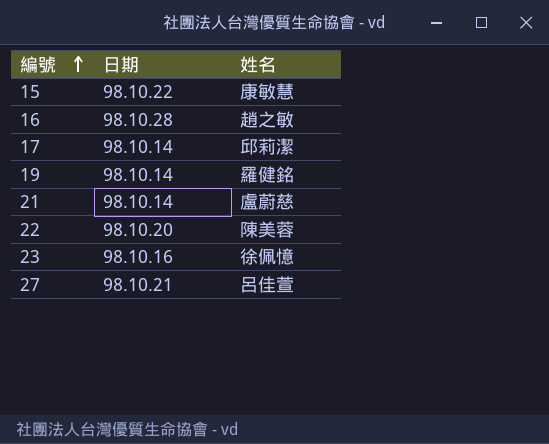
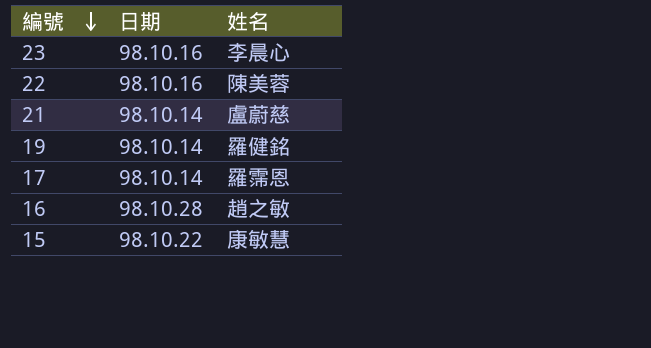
row order: 編號 ascending -> 編號 descending
row 27: 98.10.21 | 呂佳萱 -> none
23 | 姓名: 徐佩憶 -> 李晨心
22 | 日期: 98.10.20 -> 98.10.16
17 | 姓名: 邱莉潔 -> 羅霈恩

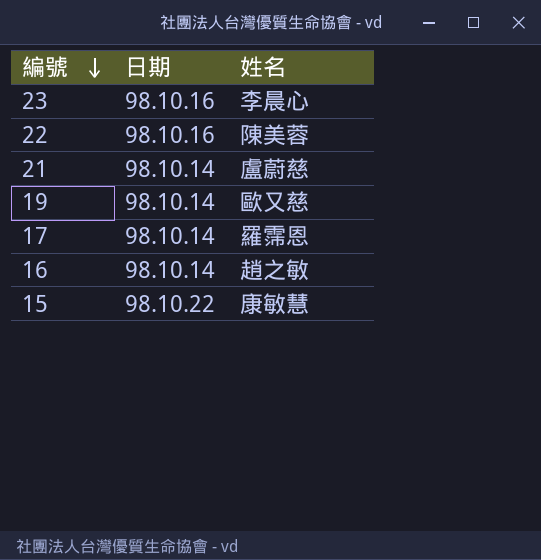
19 | 姓名: 羅健銘 -> 歐又慈
16 | 日期: 98.10.28 -> 98.10.14

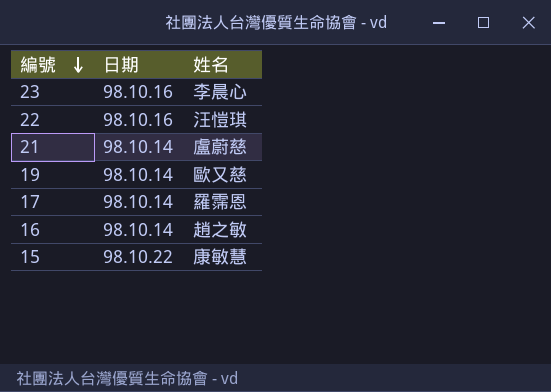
22 | 姓名: 陳美蓉 -> 汪愷琪

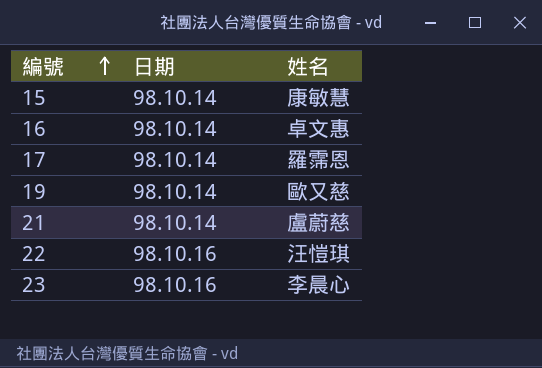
row order: 編號 descending -> 編號 ascending
15 | 日期: 98.10.22 -> 98.10.14
16 | 姓名: 趙之敏 -> 卓文惠

